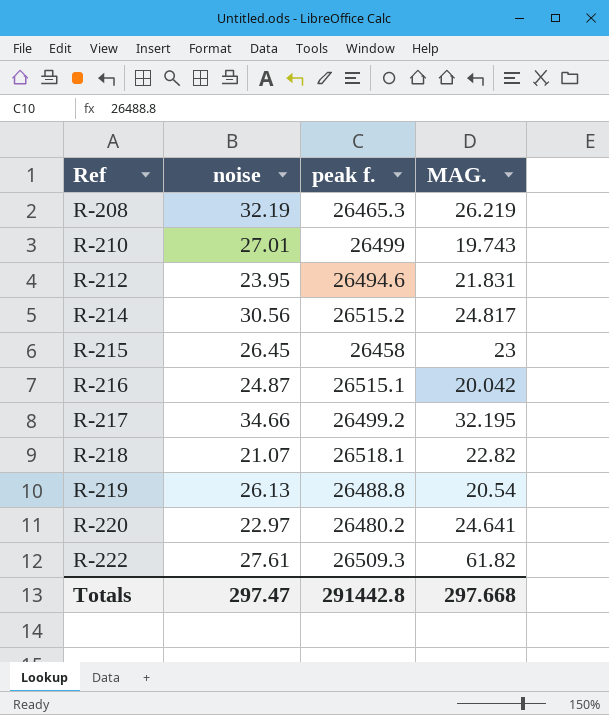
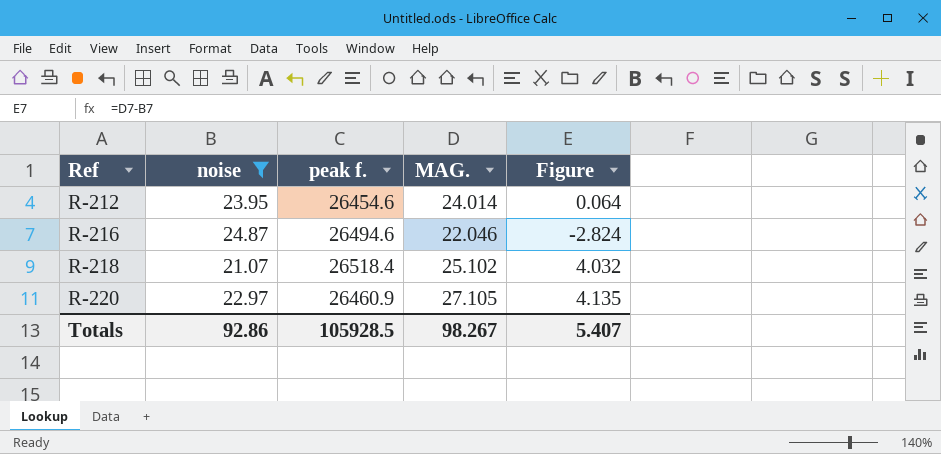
filter: none -> noise <= 24.87
column Figure | formula: none -> [MAG.] - [noise]
R-212 | peak f.: 26494.6 -> 26454.6
R-212 | MAG.: 21.831 -> 24.014
R-216 | peak f.: 26515.1 -> 26494.6
R-216 | MAG.: 20.042 -> 22.046
R-218 | peak f.: 26518.1 -> 26518.4
R-218 | MAG.: 22.82 -> 25.102
R-220 | peak f.: 26480.2 -> 26460.9
R-220 | MAG.: 24.641 -> 27.105
Totals | noise: 297.47 -> 92.86
Totals | peak f.: 291442.8 -> 105928.5
Totals | MAG.: 297.668 -> 98.267

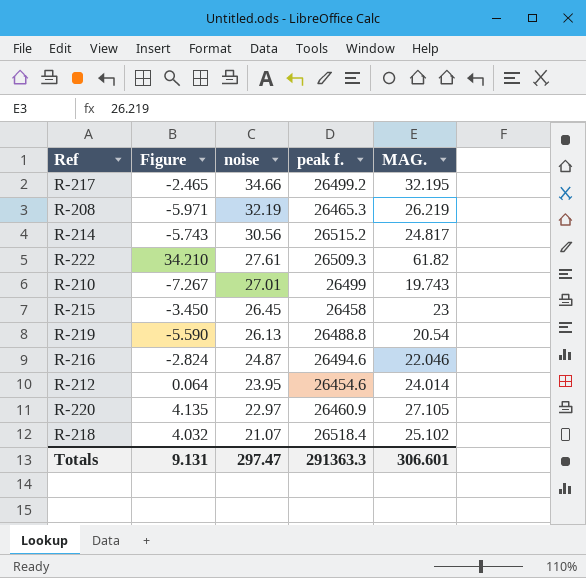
filter: noise <= 24.87 -> none
row order: Ref ascending -> noise descending
column Figure | position: 5 -> 2
Totals | Figure: 5.407 -> 9.131
Totals | noise: 92.86 -> 297.47
Totals | peak f.: 105928.5 -> 291363.3
Totals | MAG.: 98.267 -> 306.601

